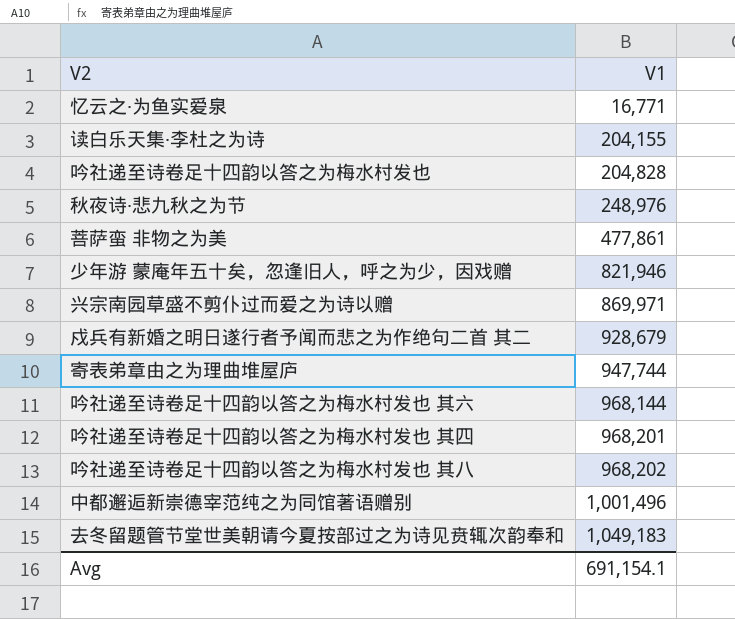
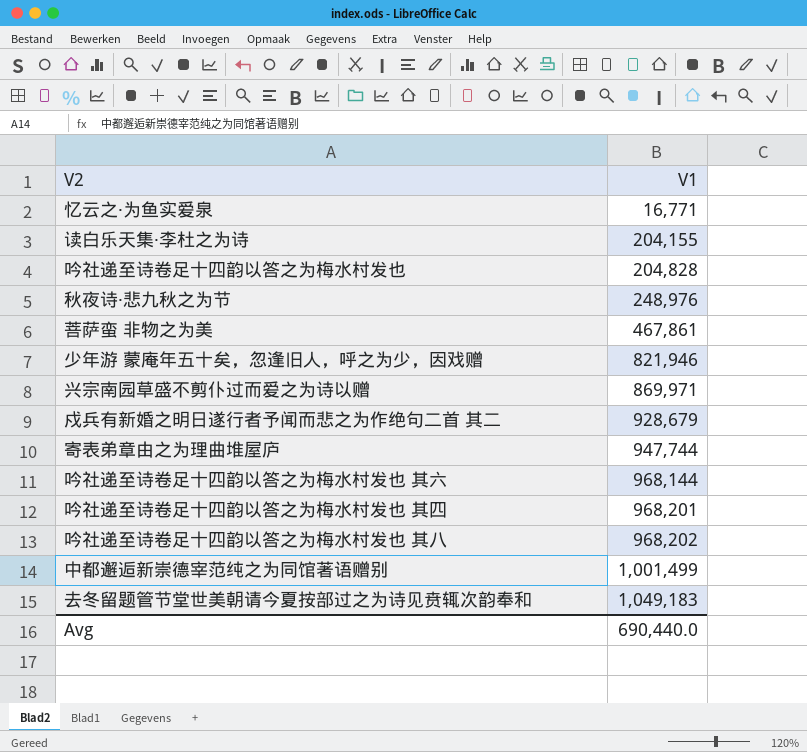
菩萨蛮 非物之为美 | V1: 477,861 -> 467,861
中都邂逅新崇德宰范纯之为同馆著语赠别 | V1: 1,001,496 -> 1,001,499
Avg | V1: 691,154.1 -> 690,440.0

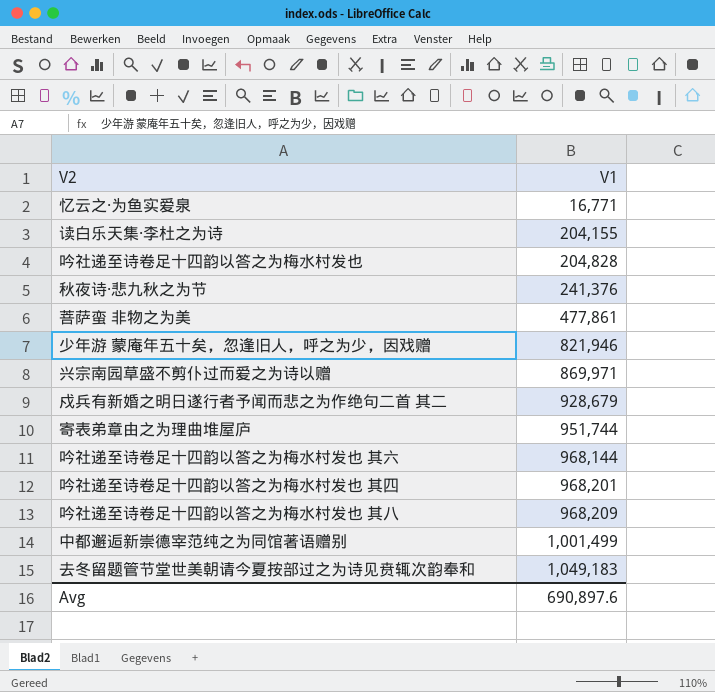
秋夜诗·悲九秋之为节 | V1: 248,976 -> 241,376
菩萨蛮 非物之为美 | V1: 467,861 -> 477,861
寄表弟章由之为理曲堆屋庐 | V1: 947,744 -> 951,744
吟社递至诗卷足十四韵以答之为梅水村发也 其八 | V1: 968,202 -> 968,209
Avg | V1: 690,440.0 -> 690,897.6

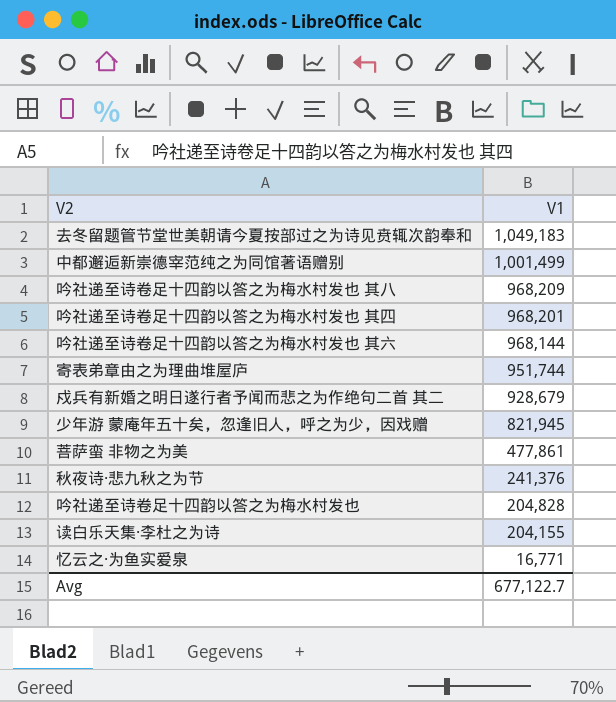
row order: V1 ascending -> V1 descending
row 兴宗南园草盛不剪仆过而爱之为诗以赠: 869,971 -> none
少年游 蒙庵年五十矣，忽逢旧人，呼之为少，因戏赠 | V1: 821,946 -> 821,945
Avg | V1: 690,897.6 -> 677,122.7

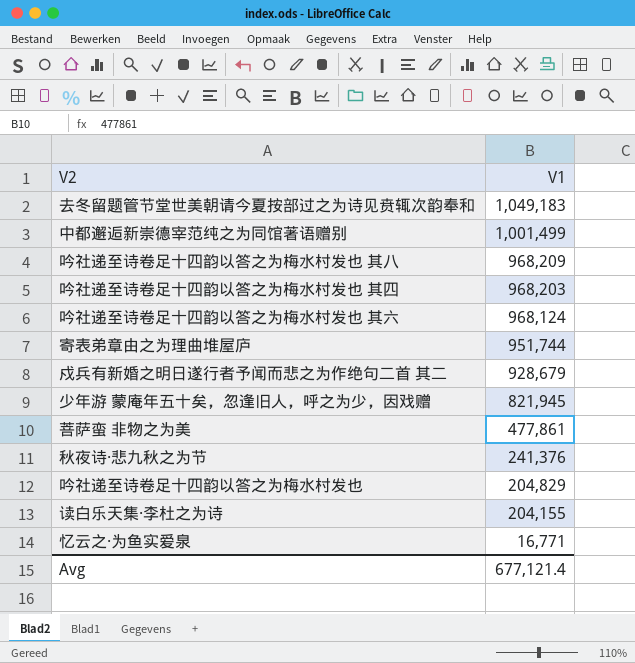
吟社递至诗卷足十四韵以答之为梅水村发也 其四 | V1: 968,201 -> 968,203
吟社递至诗卷足十四韵以答之为梅水村发也 其六 | V1: 968,144 -> 968,124
吟社递至诗卷足十四韵以答之为梅水村发也 | V1: 204,828 -> 204,829
Avg | V1: 677,122.7 -> 677,121.4

